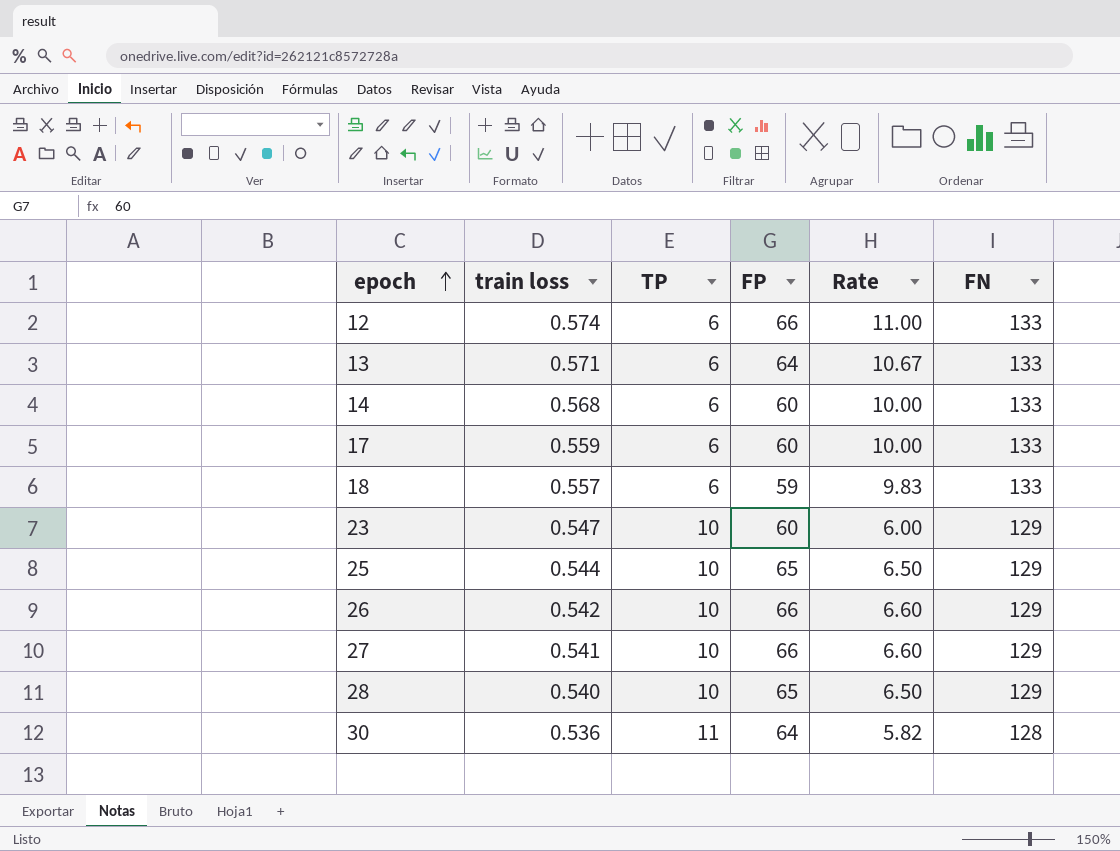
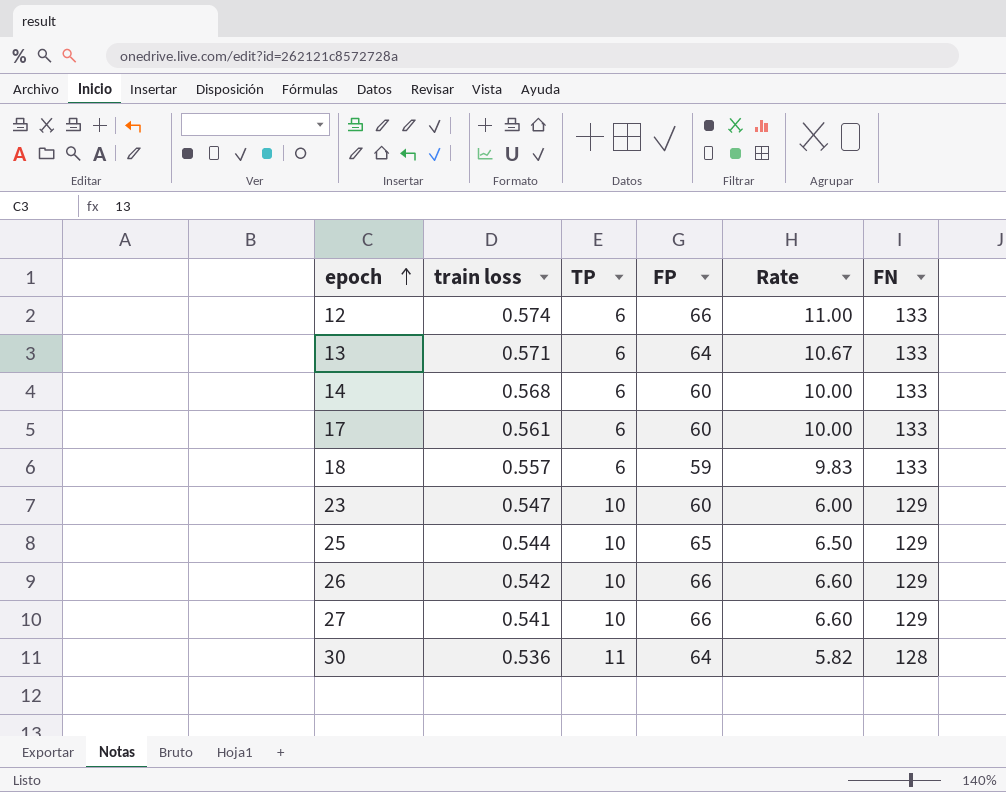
row 28: 0.540 | 10 | 65 | 6.50 | 129 -> none
17 | train loss: 0.559 -> 0.561

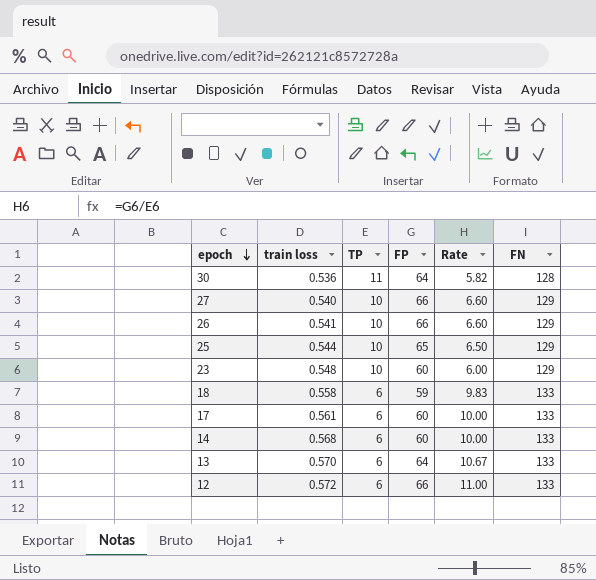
row order: epoch ascending -> epoch descending
27 | train loss: 0.541 -> 0.540
26 | train loss: 0.542 -> 0.541
23 | train loss: 0.547 -> 0.548
18 | train loss: 0.557 -> 0.558
13 | train loss: 0.571 -> 0.570
12 | train loss: 0.574 -> 0.572

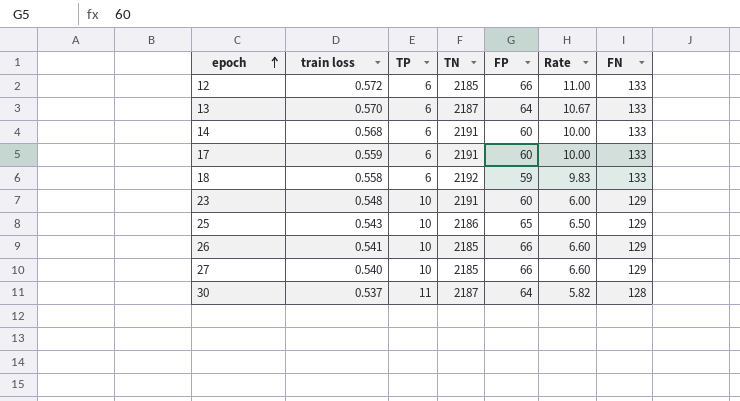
row order: epoch descending -> epoch ascending
column TN | position: none -> 4
17 | train loss: 0.561 -> 0.559
25 | train loss: 0.544 -> 0.543
30 | train loss: 0.536 -> 0.537

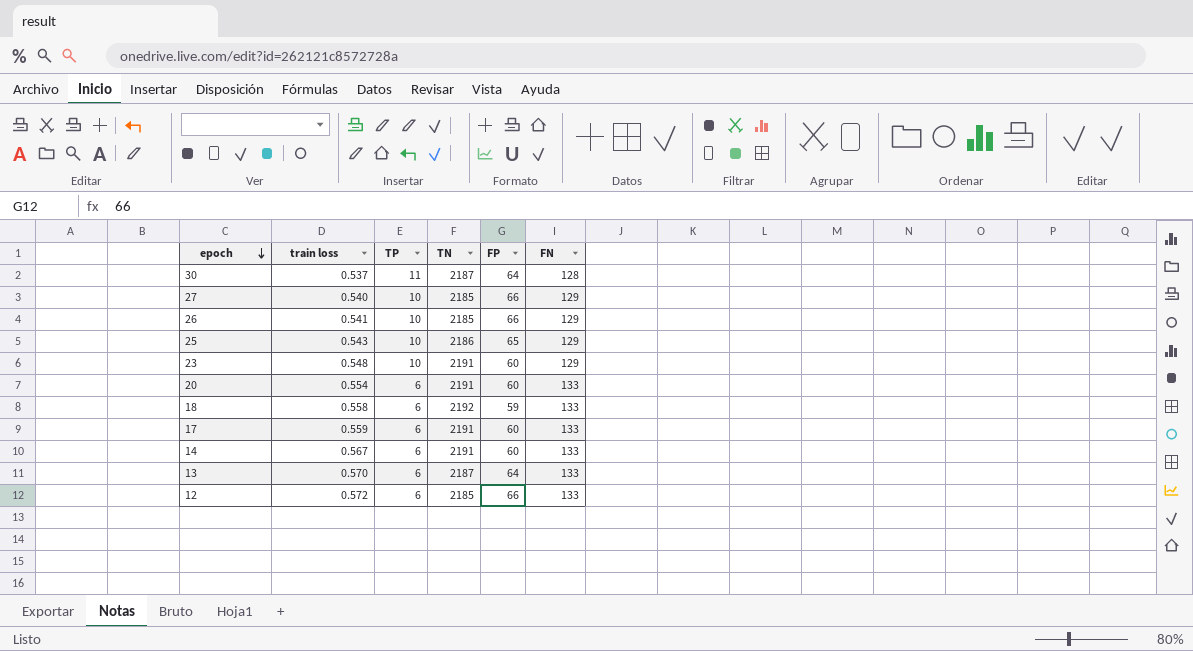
row order: epoch ascending -> epoch descending
column Rate | formula: [FP] / [TP] -> none
row 20: none -> 0.554 | 6 | 2191 | 60 | 133
14 | train loss: 0.568 -> 0.567

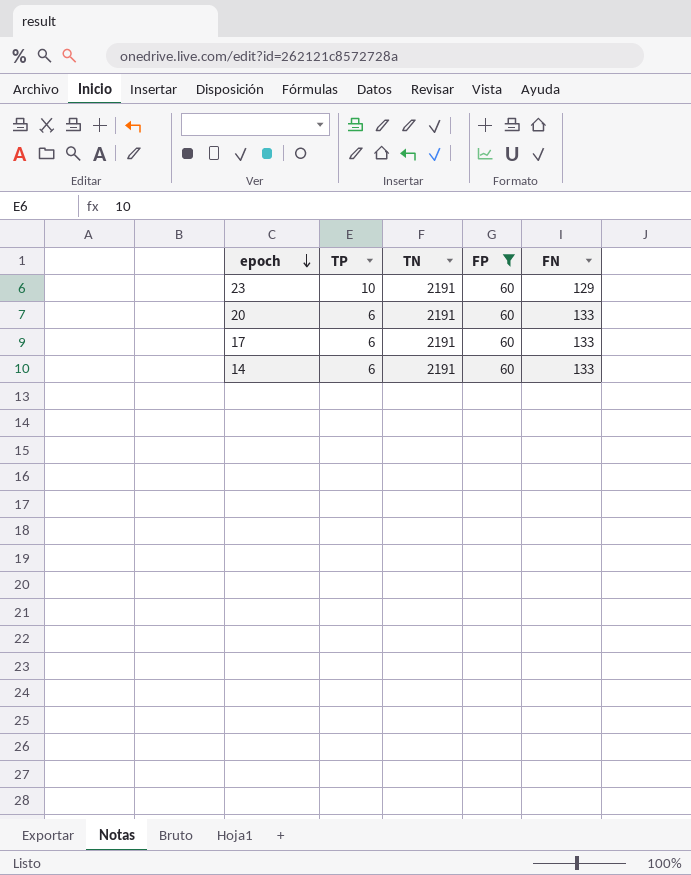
filter: none -> FP = 60
column train loss | position: 2 -> none

